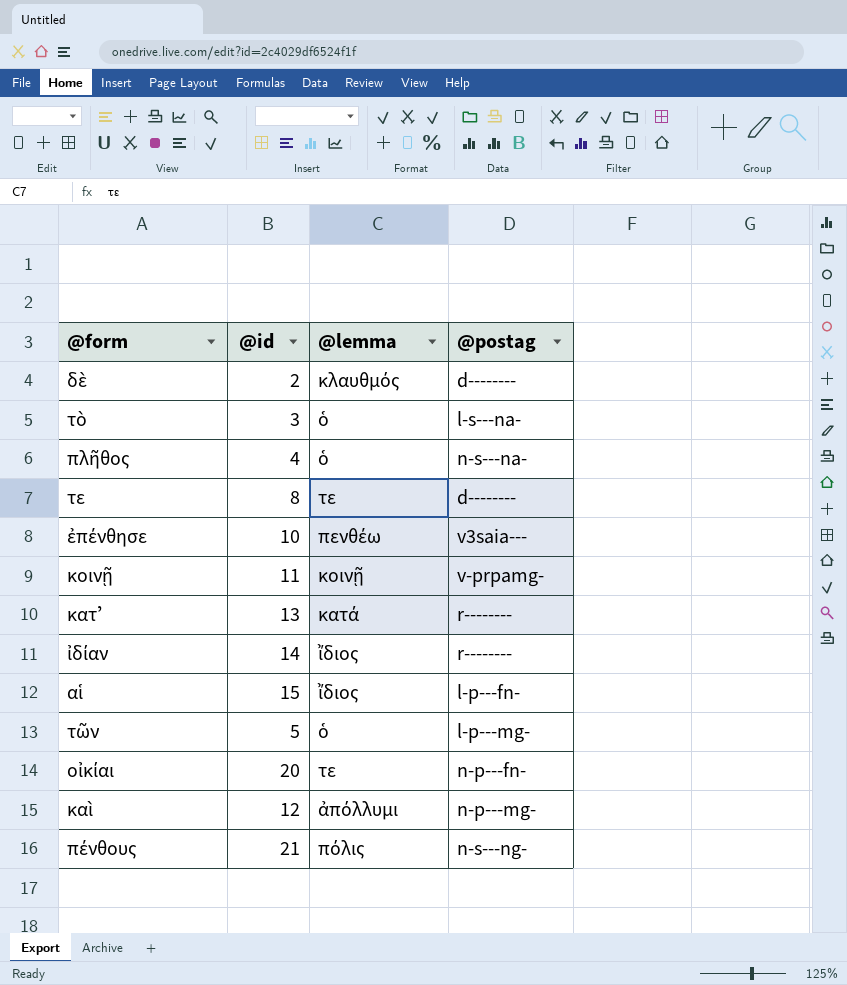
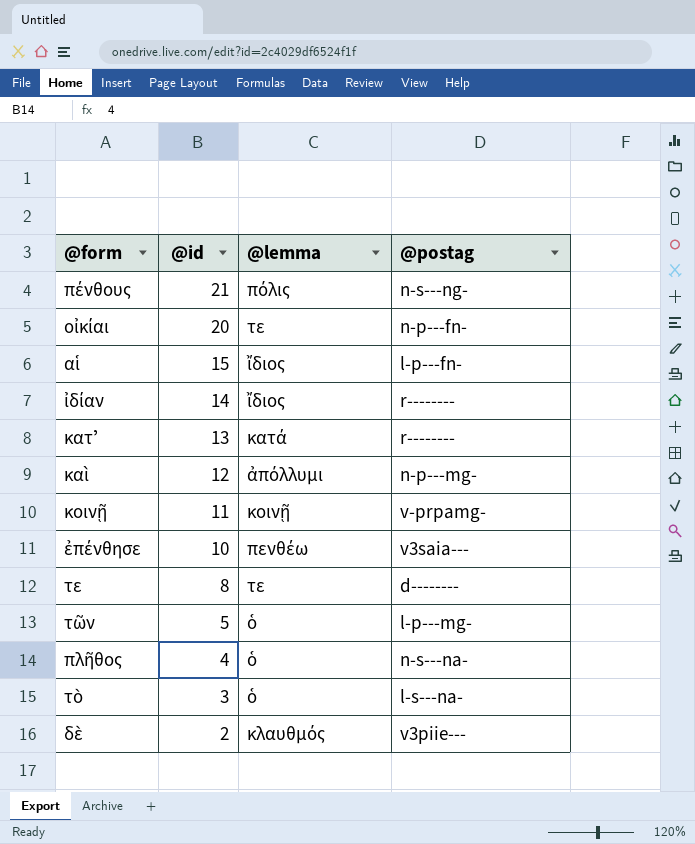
row order: none -> @id descending
δὲ | @postag: d-------- -> v3piie---

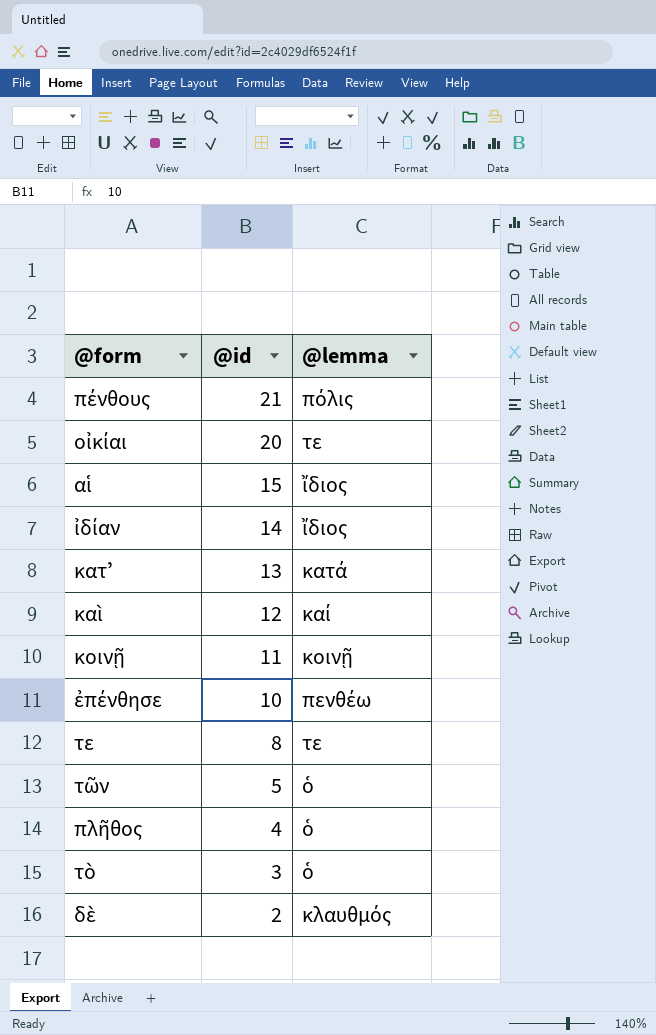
column @postag | position: 4 -> none
καὶ | @lemma: ἀπόλλυμι -> καί

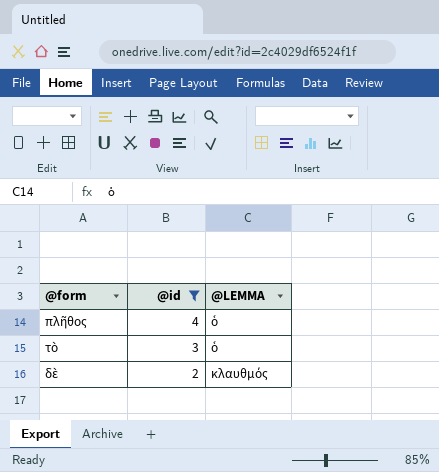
filter: none -> @id <= 4
column name: @lemma -> @LEMMA

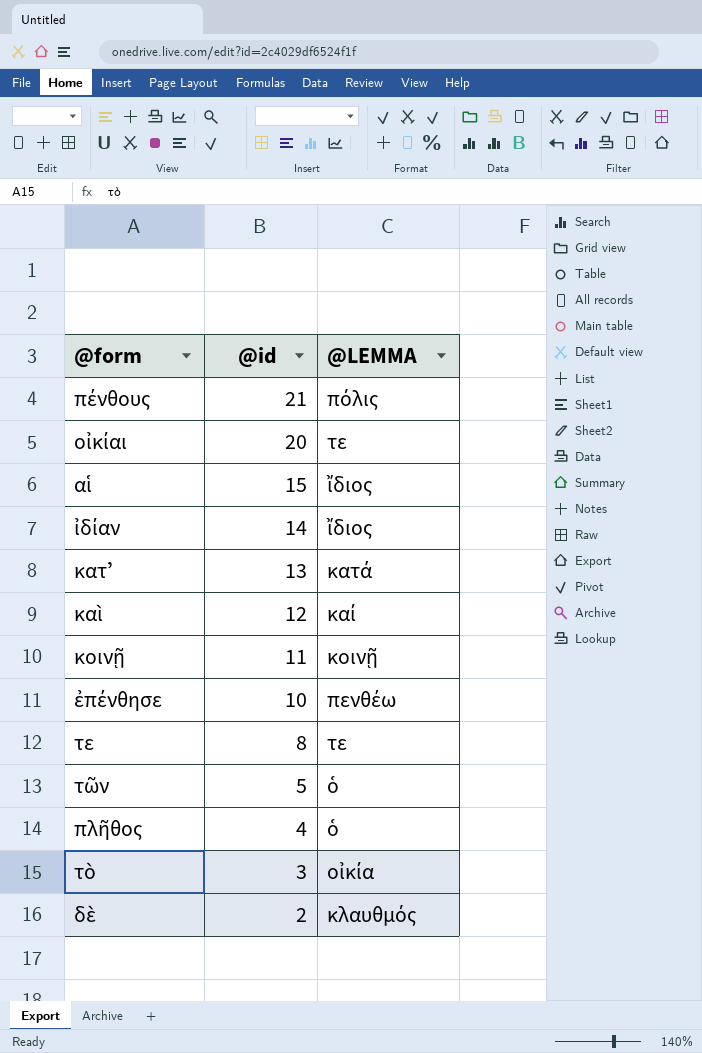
filter: @id <= 4 -> none
τὸ | @LEMMA: ὁ -> οἰκία

